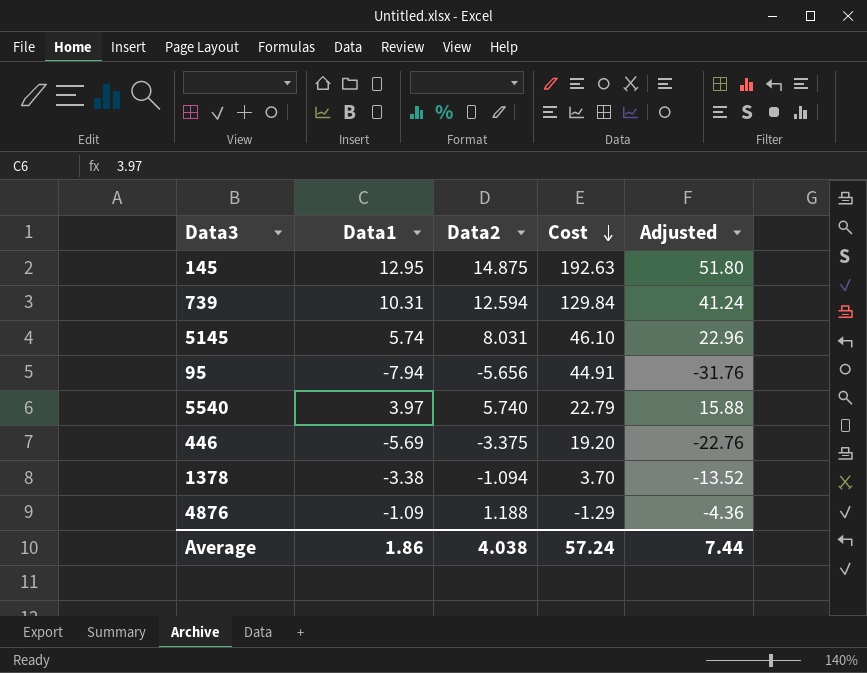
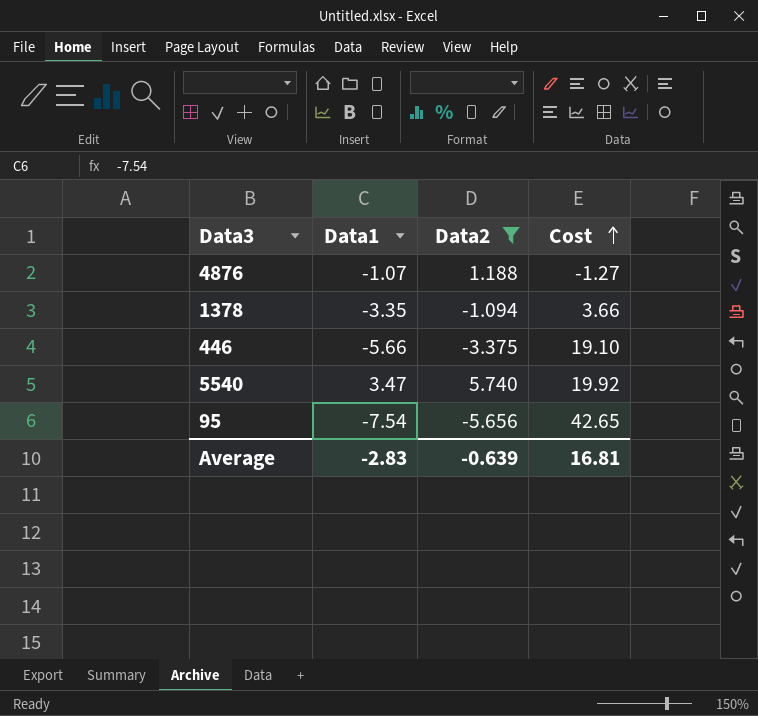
filter: none -> Data2 <= 5.740
row order: Cost descending -> Cost ascending
column Adjusted | formula: [Data1] * 4 -> none
4876 | Data1: -1.09 -> -1.07
4876 | Cost: -1.29 -> -1.27
1378 | Data1: -3.38 -> -3.35
1378 | Cost: 3.70 -> 3.66
446 | Data1: -5.69 -> -5.66
446 | Cost: 19.20 -> 19.10
5540 | Data1: 3.97 -> 3.47
5540 | Cost: 22.79 -> 19.92
95 | Data1: -7.94 -> -7.54
95 | Cost: 44.91 -> 42.65
Average | Data1: 1.86 -> -2.83
Average | Data2: 4.038 -> -0.639
Average | Cost: 57.24 -> 16.81

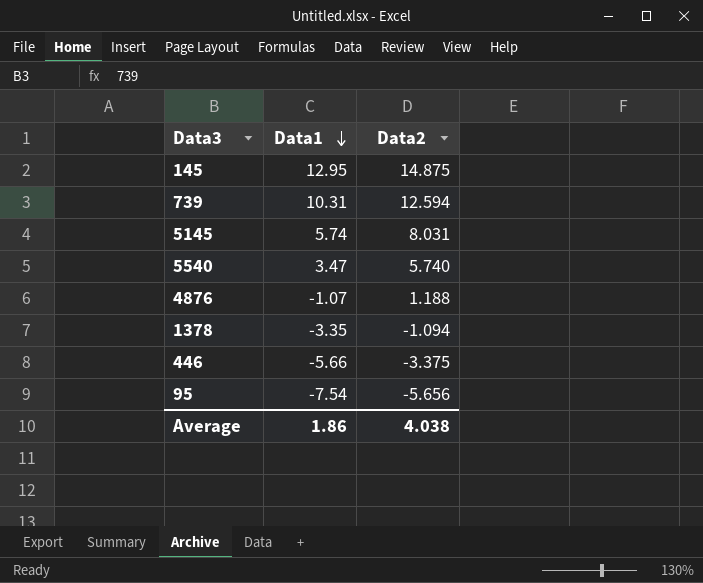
filter: Data2 <= 5.740 -> none
row order: Cost ascending -> Data1 descending
column Cost | formula: [Data1] * [Data2] -> none
Average | Data1: -2.83 -> 1.86
Average | Data2: -0.639 -> 4.038

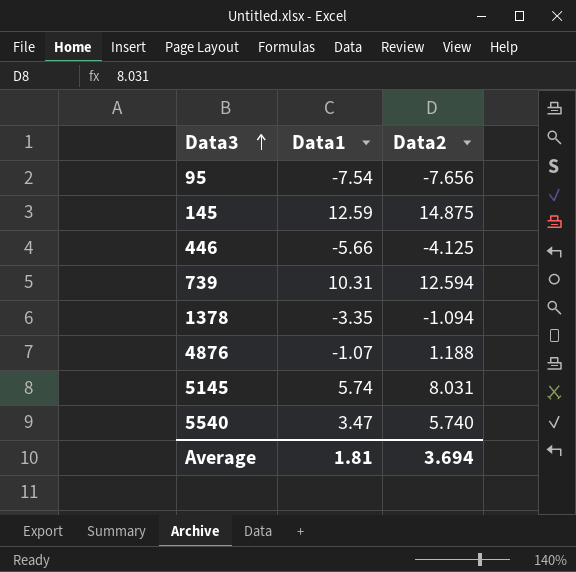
row order: Data1 descending -> Data3 ascending
95 | Data2: -5.656 -> -7.656
145 | Data1: 12.95 -> 12.59
446 | Data2: -3.375 -> -4.125
Average | Data1: 1.86 -> 1.81
Average | Data2: 4.038 -> 3.694

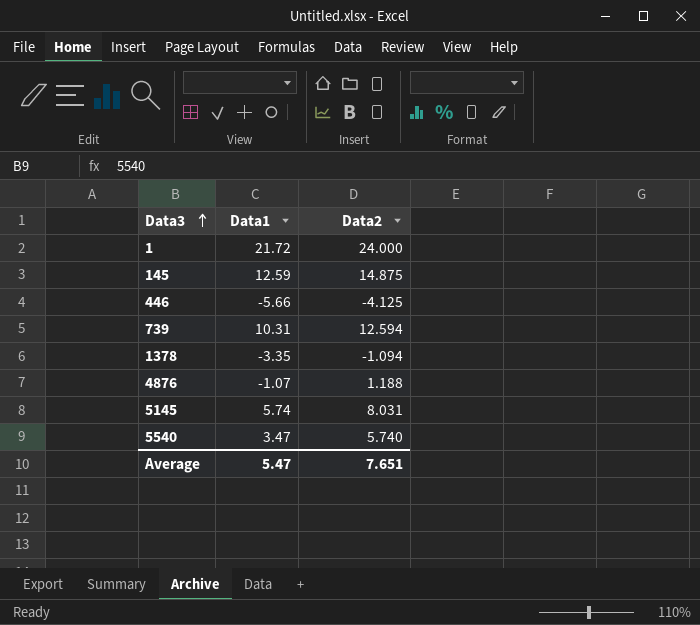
row 95: -7.54 | -7.656 -> none
row 1: none -> 21.72 | 24.000
Average | Data1: 1.81 -> 5.47
Average | Data2: 3.694 -> 7.651

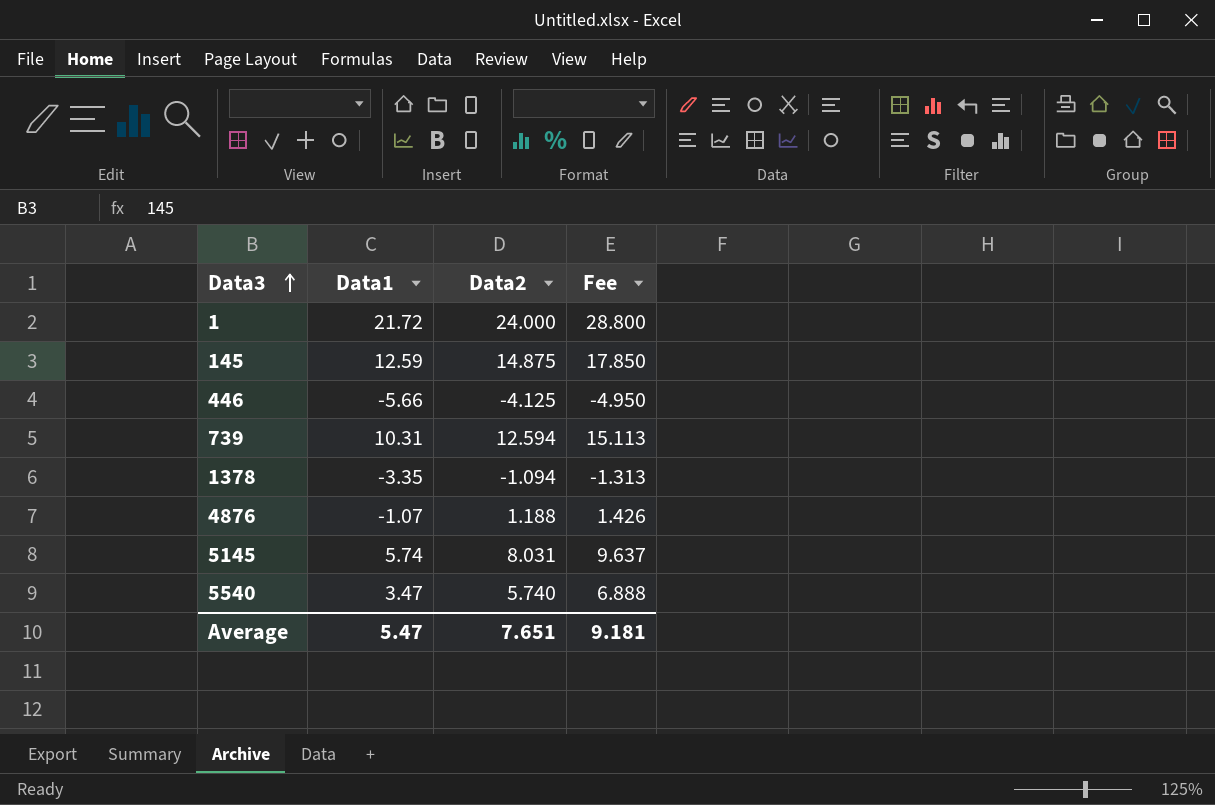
column Fee | formula: none -> [Data2] * 1.2

